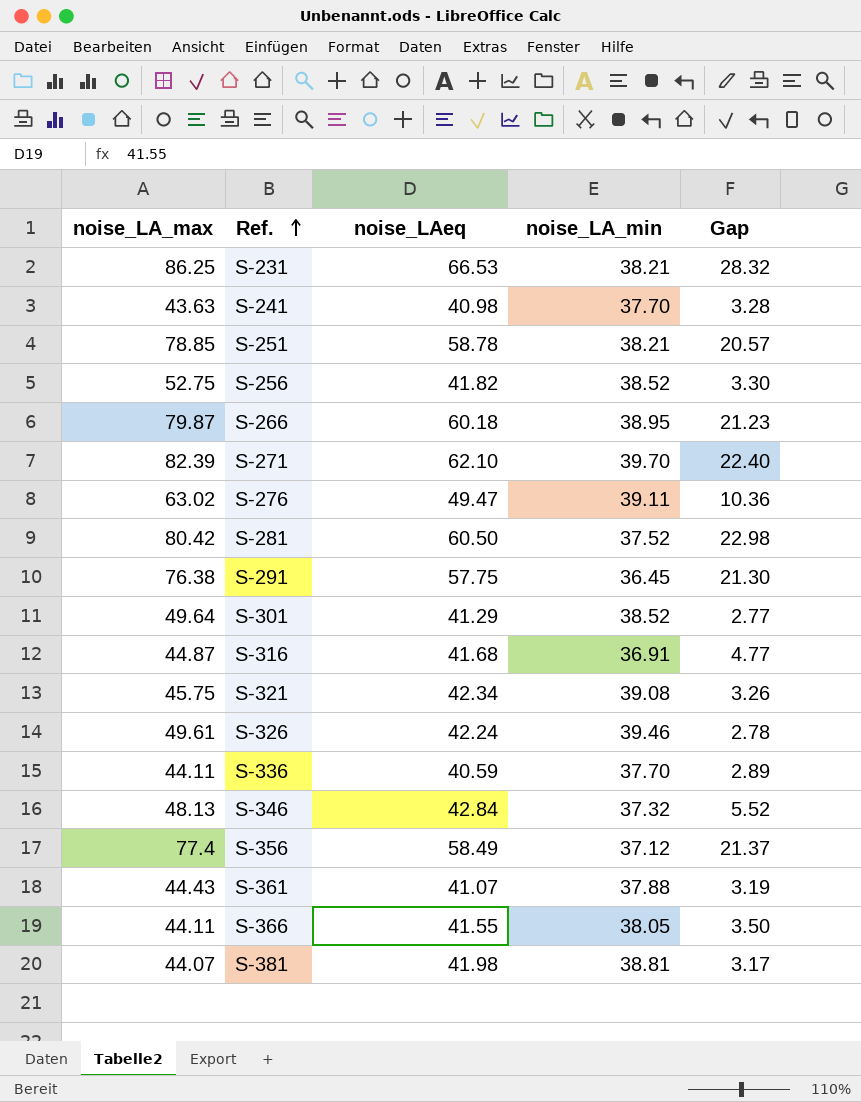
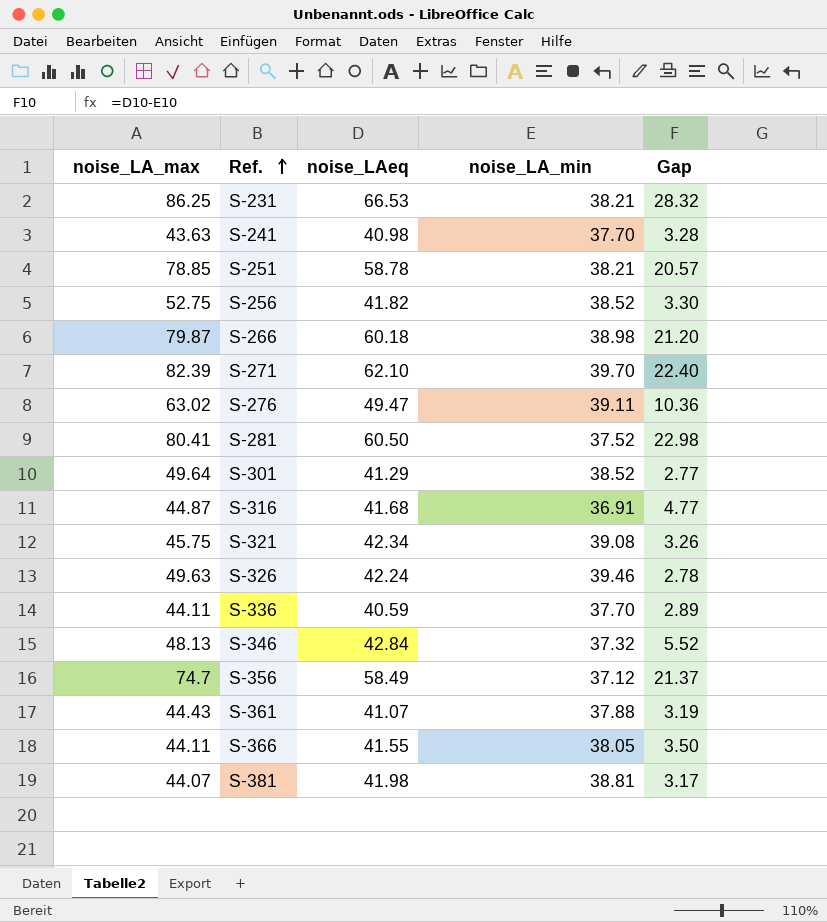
row S-291: 76.38 | 57.75 | 36.45 | 21.30 -> none
S-266 | noise_LA_min: 38.95 -> 38.98
S-266 | Gap: 21.23 -> 21.20
S-281 | noise_LA_max: 80.42 -> 80.41
S-326 | noise_LA_max: 49.61 -> 49.63
S-356 | noise_LA_max: 77.4 -> 74.7

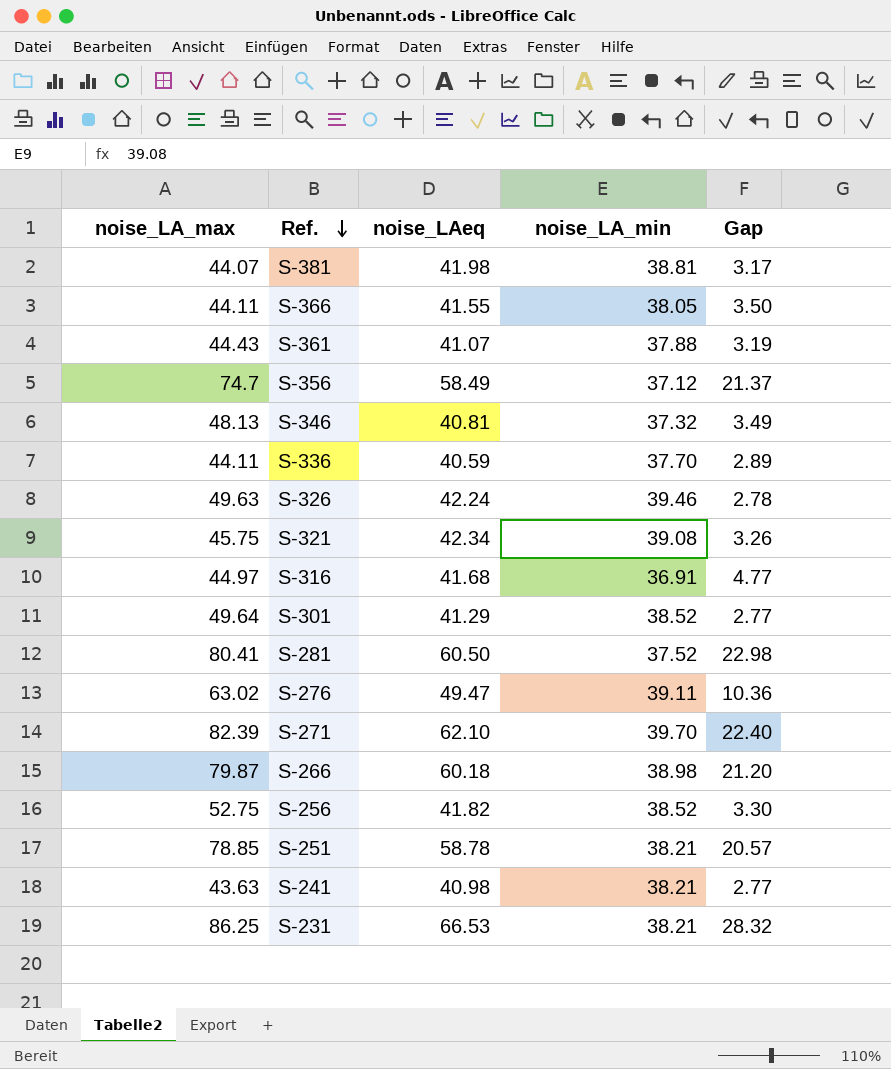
row order: Ref. ascending -> Ref. descending
S-346 | noise_LAeq: 42.84 -> 40.81
S-346 | Gap: 5.52 -> 3.49
S-316 | noise_LA_max: 44.87 -> 44.97
S-241 | noise_LA_min: 37.70 -> 38.21
S-241 | Gap: 3.28 -> 2.77

